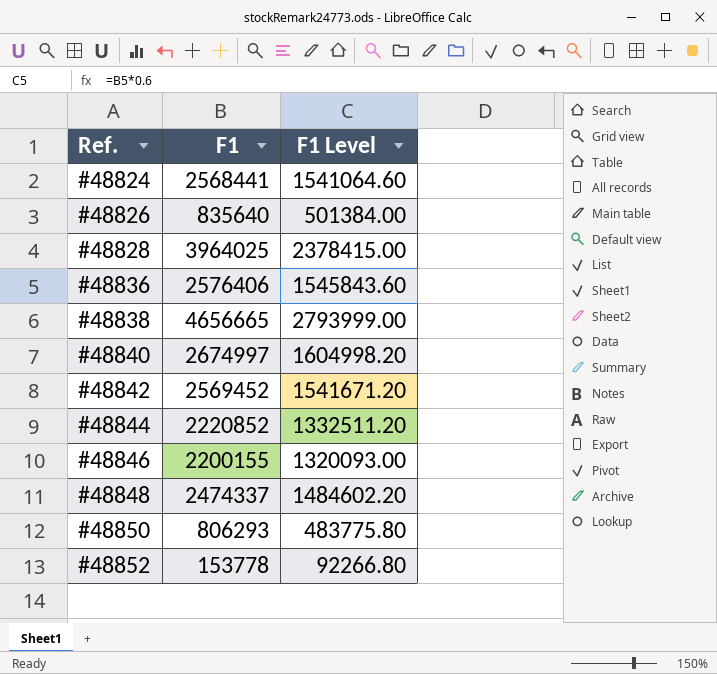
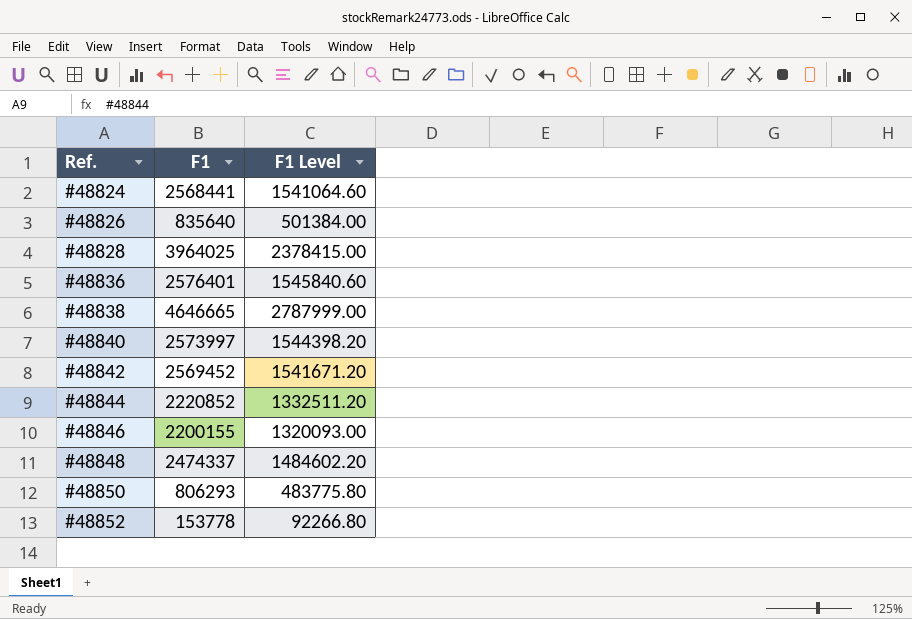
#48836 | F1: 2576406 -> 2576401
#48836 | F1 Level: 1545843.60 -> 1545840.60
#48838 | F1: 4656665 -> 4646665
#48838 | F1 Level: 2793999.00 -> 2787999.00
#48840 | F1: 2674997 -> 2573997
#48840 | F1 Level: 1604998.20 -> 1544398.20

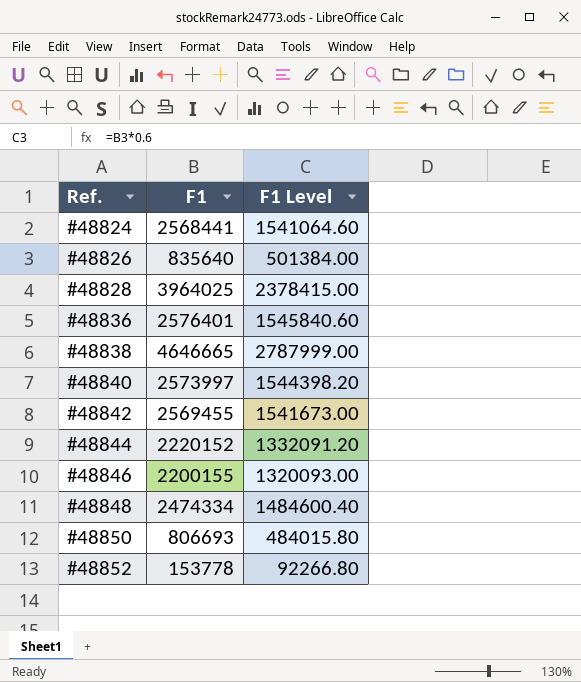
#48842 | F1: 2569452 -> 2569455
#48842 | F1 Level: 1541671.20 -> 1541673.00
#48844 | F1: 2220852 -> 2220152
#48844 | F1 Level: 1332511.20 -> 1332091.20
#48848 | F1: 2474337 -> 2474334
#48848 | F1 Level: 1484602.20 -> 1484600.40
#48850 | F1: 806293 -> 806693
#48850 | F1 Level: 483775.80 -> 484015.80

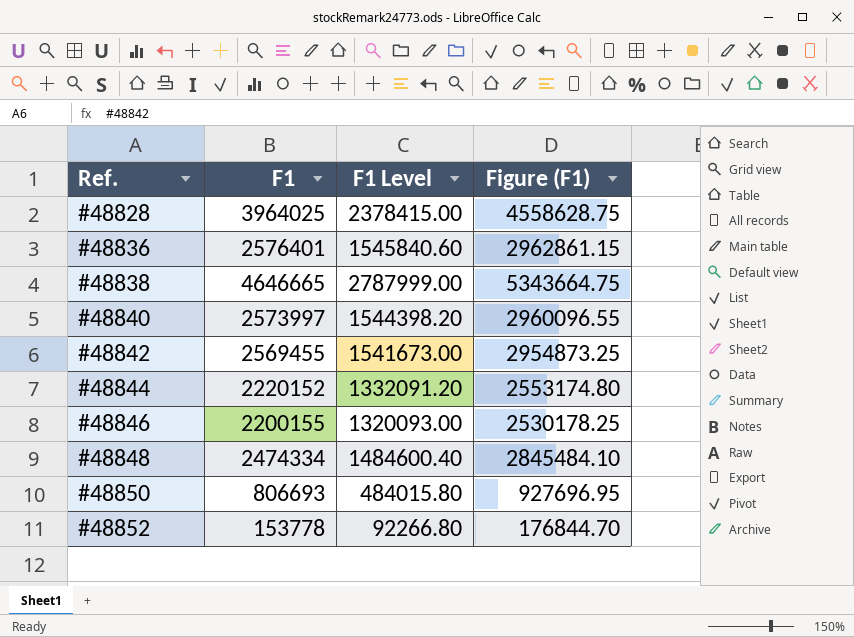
column Figure (F1) | formula: none -> [F1] * 1.15
row #48824: 2568441 | 1541064.60 -> none
row #48826: 835640 | 501384.00 -> none

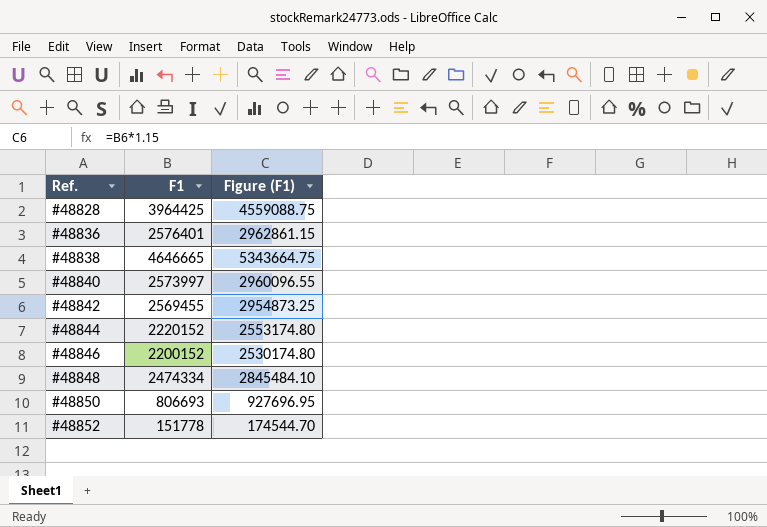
column F1 Level | formula: [F1] * 0.6 -> none
#48828 | F1: 3964025 -> 3964425
#48828 | Figure (F1): 4558628.75 -> 4559088.75
#48846 | F1: 2200155 -> 2200152
#48846 | Figure (F1): 2530178.25 -> 2530174.80
#48852 | F1: 153778 -> 151778
#48852 | Figure (F1): 176844.70 -> 174544.70

